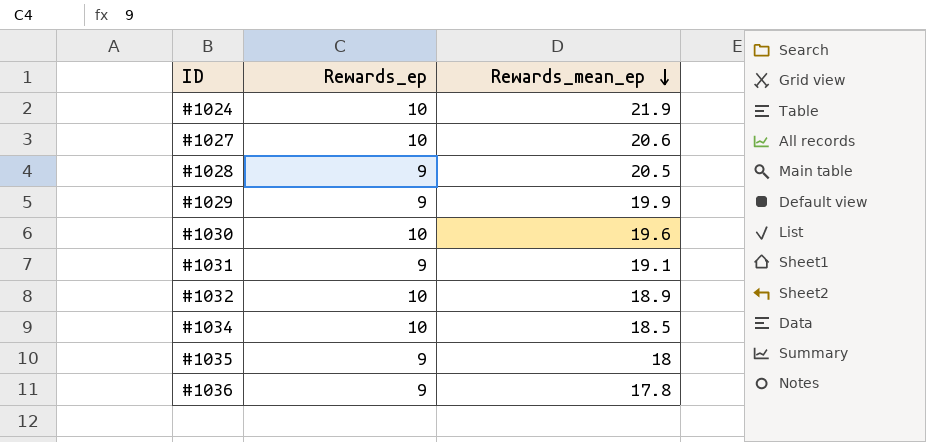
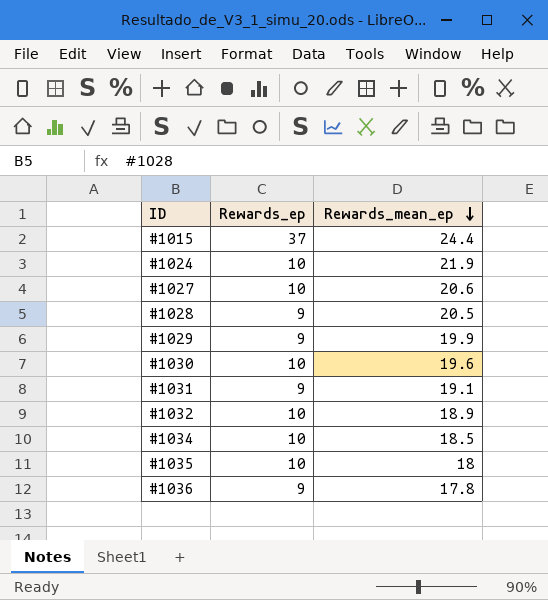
row #1015: none -> 37 | 24.4
#1035 | Rewards_ep: 9 -> 10

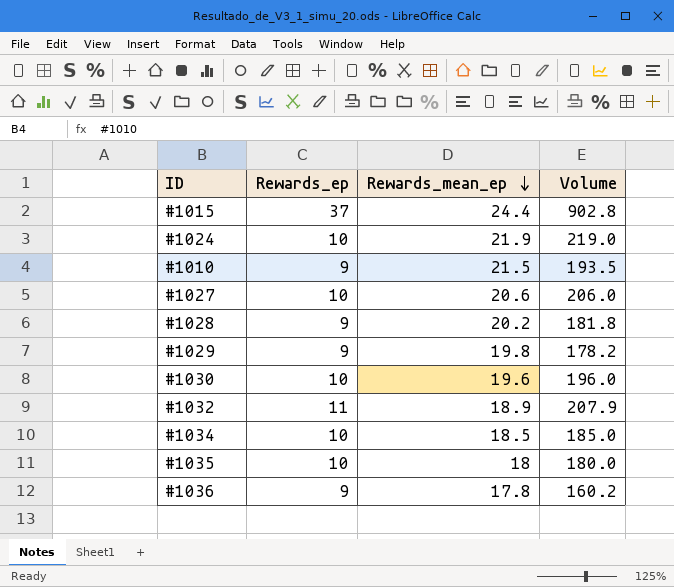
column Volume | formula: none -> [Rewards_ep] * [Rewards_mean_ep]
row #1031: 9 | 19.1 -> none
row #1010: none -> 9 | 21.5 | 193.5
#1028 | Rewards_mean_ep: 20.5 -> 20.2
#1029 | Rewards_mean_ep: 19.9 -> 19.8
#1032 | Rewards_ep: 10 -> 11

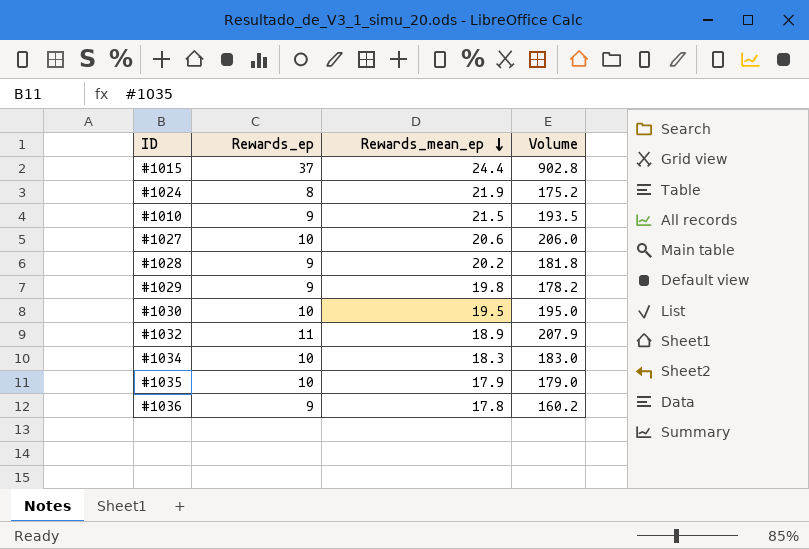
#1024 | Rewards_ep: 10 -> 8
#1024 | Volume: 219.0 -> 175.2
#1030 | Rewards_mean_ep: 19.6 -> 19.5
#1030 | Volume: 196.0 -> 195.0
#1034 | Rewards_mean_ep: 18.5 -> 18.3
#1034 | Volume: 185.0 -> 183.0
#1035 | Rewards_mean_ep: 18 -> 17.9
#1035 | Volume: 180.0 -> 179.0

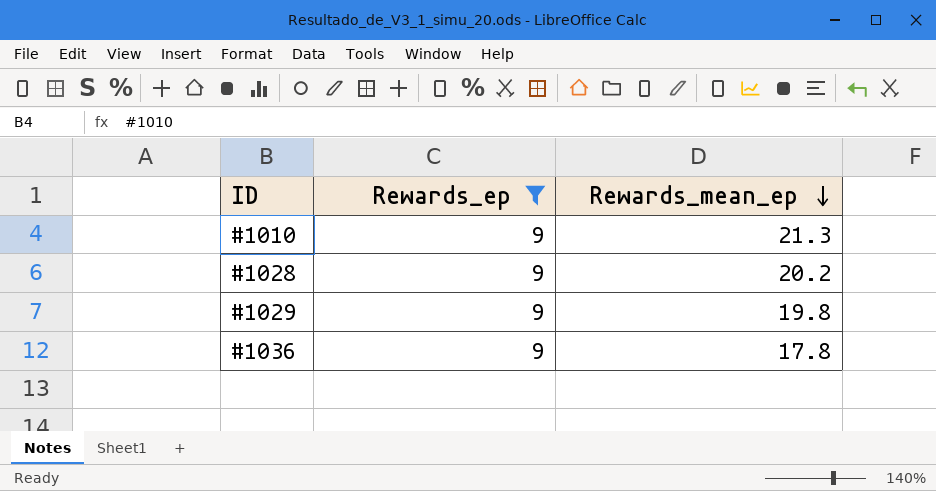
filter: none -> Rewards_ep = 9
column Volume | formula: [Rewards_ep] * [Rewards_mean_ep] -> none
#1010 | Rewards_mean_ep: 21.5 -> 21.3

